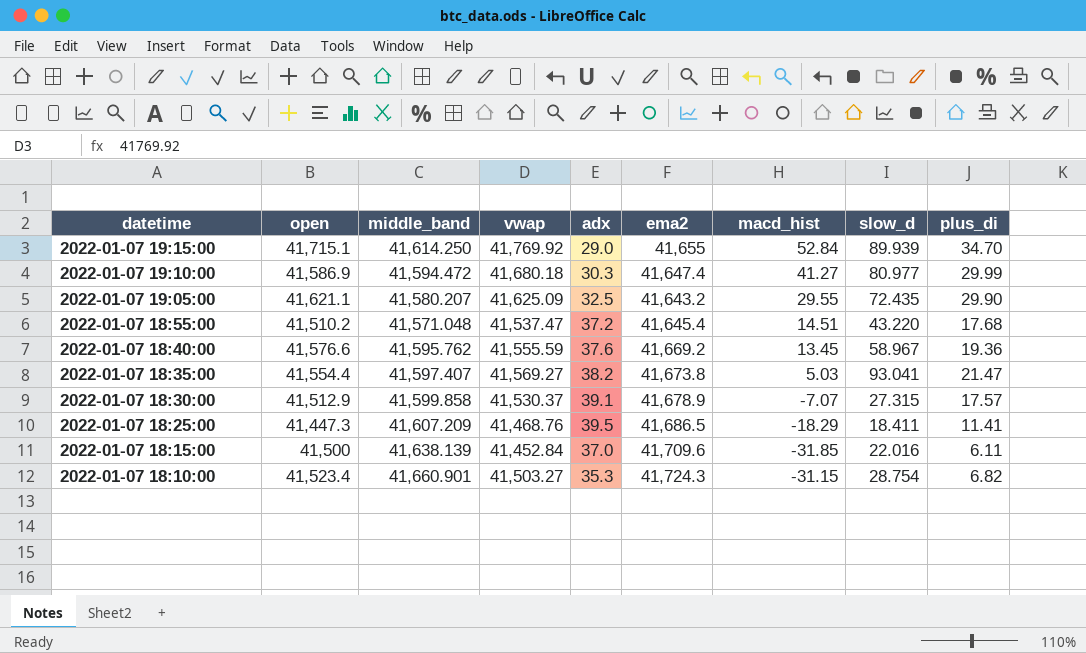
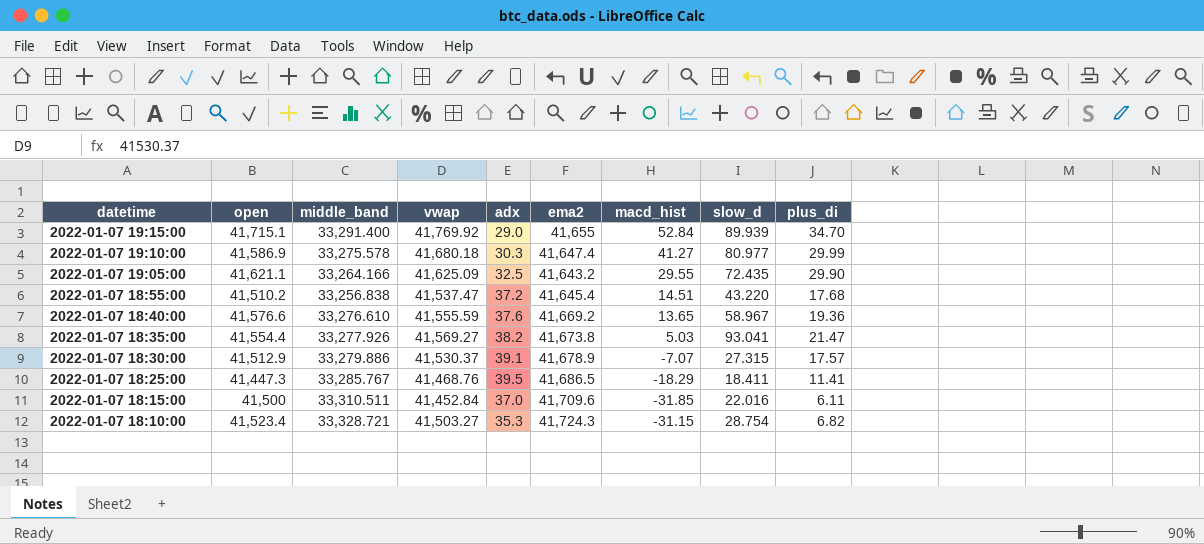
2022-01-07 19:15:00 | middle_band: 41,614.250 -> 33,291.400
2022-01-07 19:10:00 | middle_band: 41,594.472 -> 33,275.578
2022-01-07 19:05:00 | middle_band: 41,580.207 -> 33,264.166
2022-01-07 18:55:00 | middle_band: 41,571.048 -> 33,256.838
2022-01-07 18:40:00 | middle_band: 41,595.762 -> 33,276.610
2022-01-07 18:40:00 | macd_hist: 13.45 -> 13.65
2022-01-07 18:35:00 | middle_band: 41,597.407 -> 33,277.926
2022-01-07 18:30:00 | middle_band: 41,599.858 -> 33,279.886
2022-01-07 18:25:00 | middle_band: 41,607.209 -> 33,285.767
2022-01-07 18:15:00 | middle_band: 41,638.139 -> 33,310.511
2022-01-07 18:10:00 | middle_band: 41,660.901 -> 33,328.721

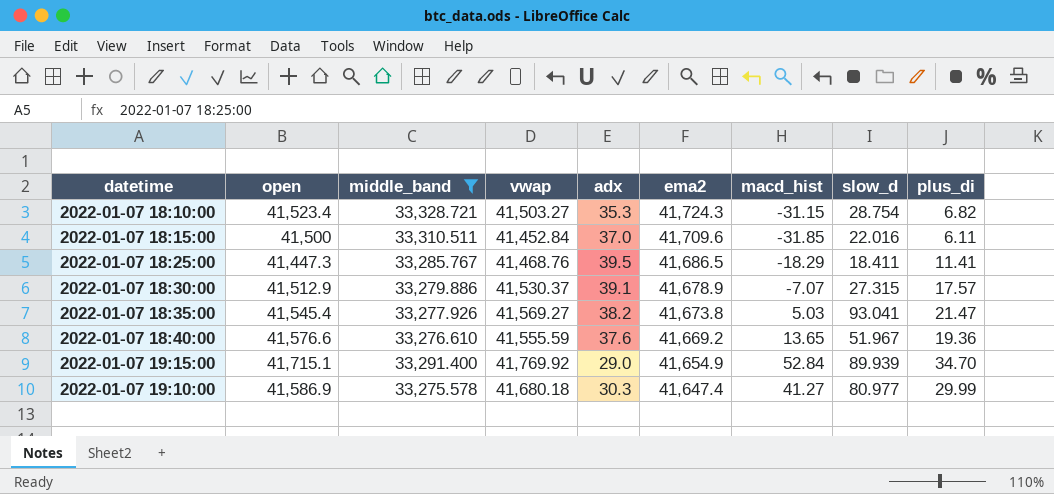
filter: none -> middle_band >= 33,275.578
row order: datetime descending -> ema2 descending
2022-01-07 18:35:00 | open: 41,554.4 -> 41,545.4
2022-01-07 18:40:00 | slow_d: 58.967 -> 51.967
2022-01-07 19:15:00 | ema2: 41,655 -> 41,654.9

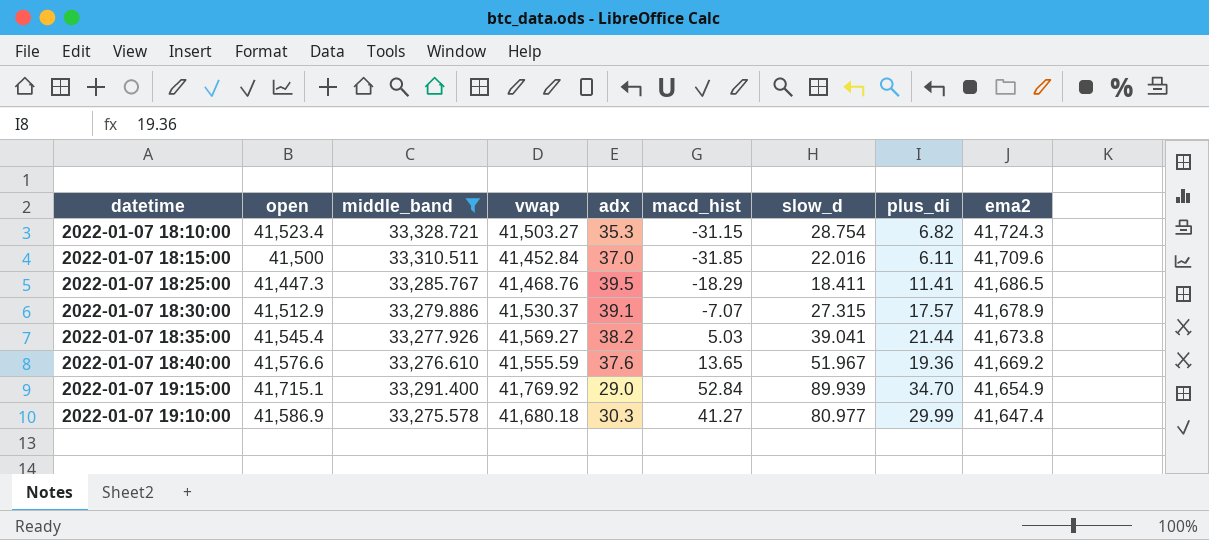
column ema2 | position: 6 -> 9
2022-01-07 18:35:00 | slow_d: 93.041 -> 39.041
2022-01-07 18:35:00 | plus_di: 21.47 -> 21.44

